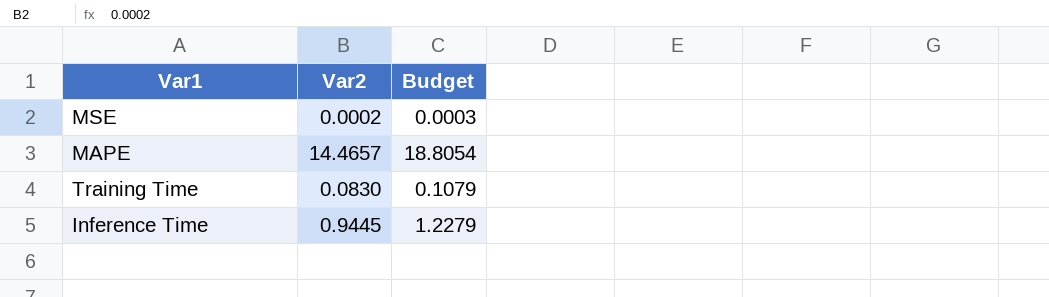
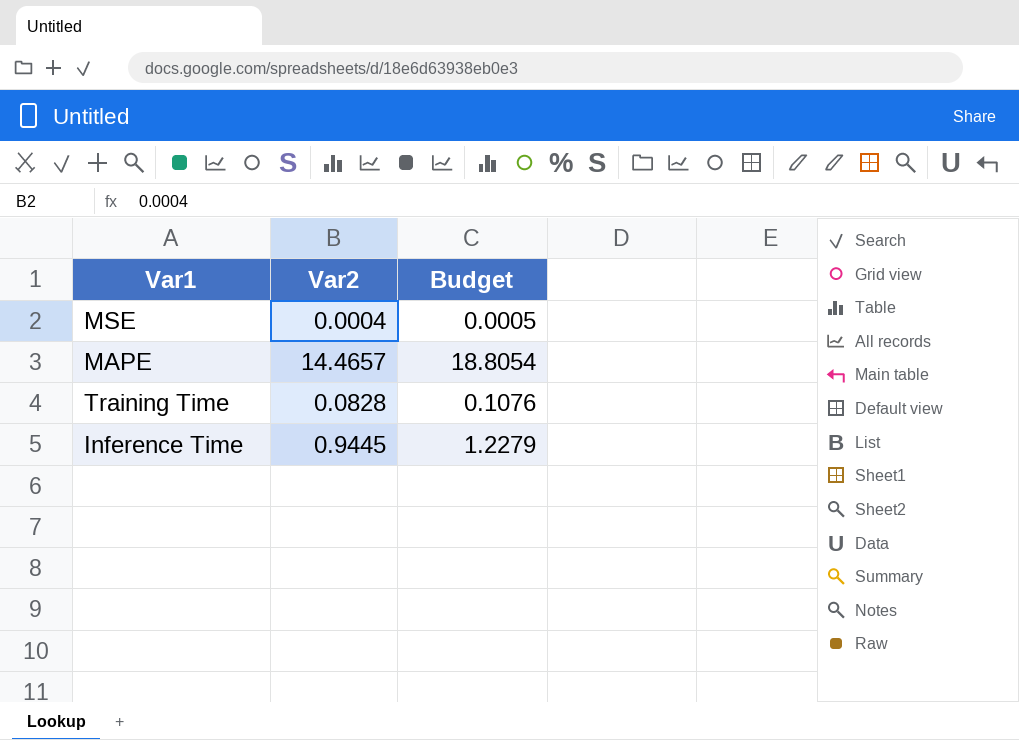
MSE | Var2: 0.0002 -> 0.0004
MSE | Budget: 0.0003 -> 0.0005
Training Time | Var2: 0.0830 -> 0.0828
Training Time | Budget: 0.1079 -> 0.1076

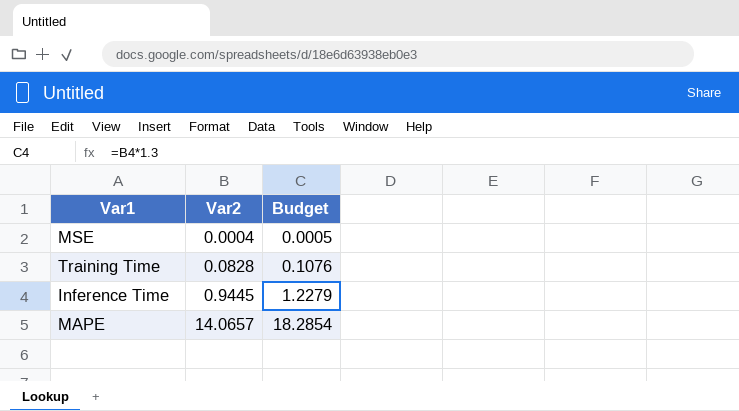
row order: none -> Var2 ascending
MAPE | Var2: 14.4657 -> 14.0657
MAPE | Budget: 18.8054 -> 18.2854

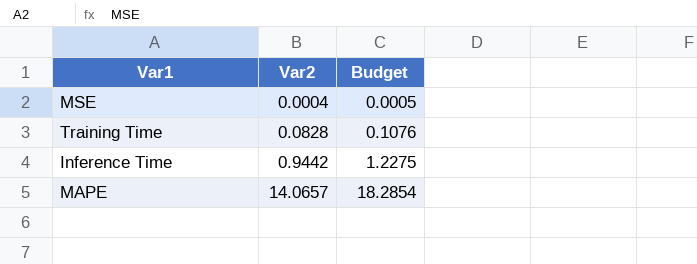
Inference Time | Var2: 0.9445 -> 0.9442
Inference Time | Budget: 1.2279 -> 1.2275

